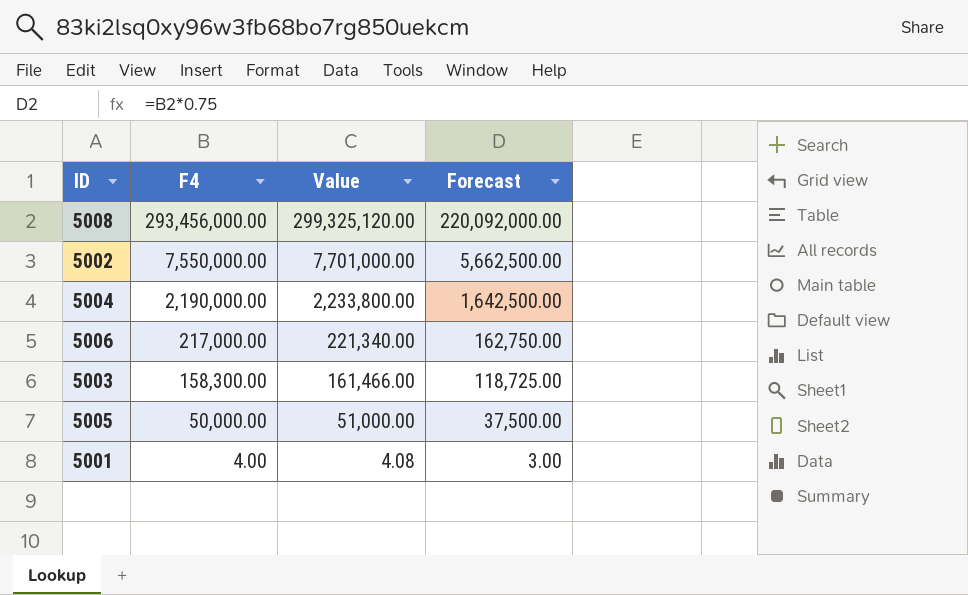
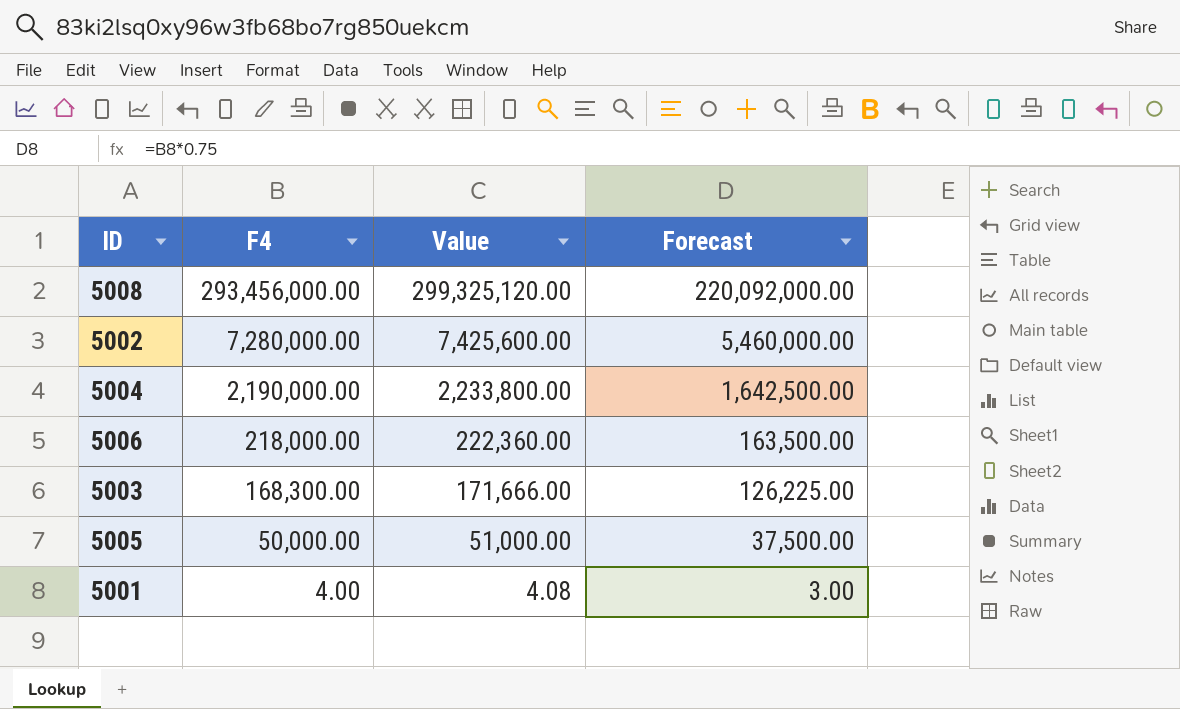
5002 | F4: 7,550,000.00 -> 7,280,000.00
5002 | Value: 7,701,000.00 -> 7,425,600.00
5002 | Forecast: 5,662,500.00 -> 5,460,000.00
5006 | F4: 217,000.00 -> 218,000.00
5006 | Value: 221,340.00 -> 222,360.00
5006 | Forecast: 162,750.00 -> 163,500.00
5003 | F4: 158,300.00 -> 168,300.00
5003 | Value: 161,466.00 -> 171,666.00
5003 | Forecast: 118,725.00 -> 126,225.00

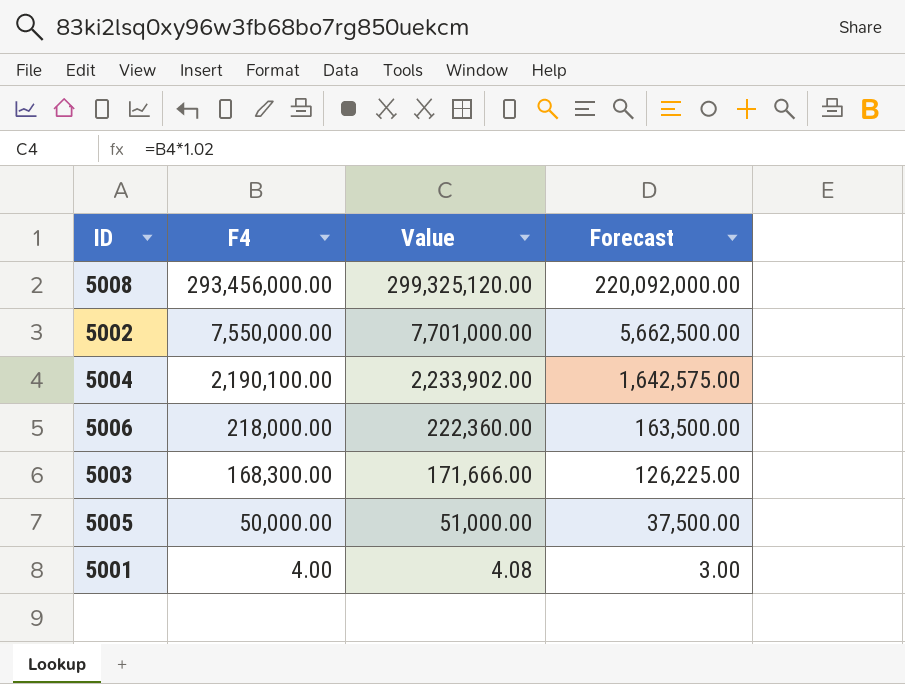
5002 | F4: 7,280,000.00 -> 7,550,000.00
5002 | Value: 7,425,600.00 -> 7,701,000.00
5002 | Forecast: 5,460,000.00 -> 5,662,500.00
5004 | F4: 2,190,000.00 -> 2,190,100.00
5004 | Value: 2,233,800.00 -> 2,233,902.00
5004 | Forecast: 1,642,500.00 -> 1,642,575.00

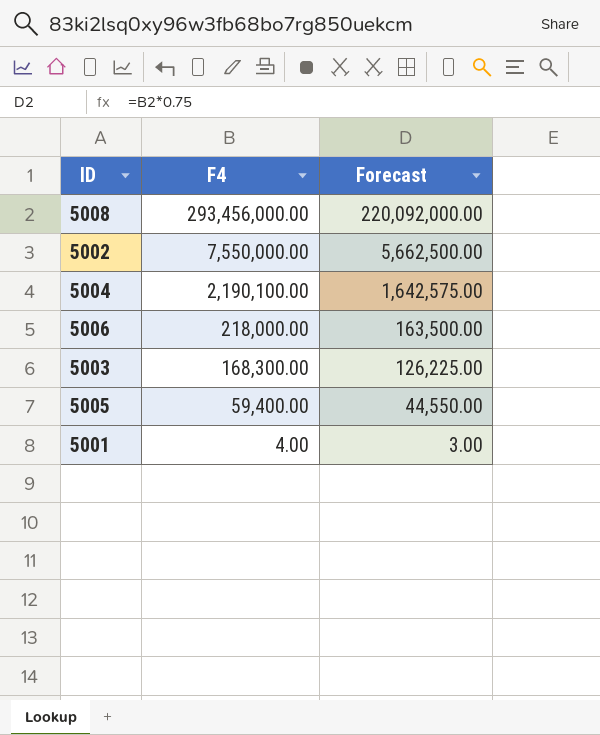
column Value | formula: [F4] * 1.02 -> none
5005 | F4: 50,000.00 -> 59,400.00
5005 | Forecast: 37,500.00 -> 44,550.00

